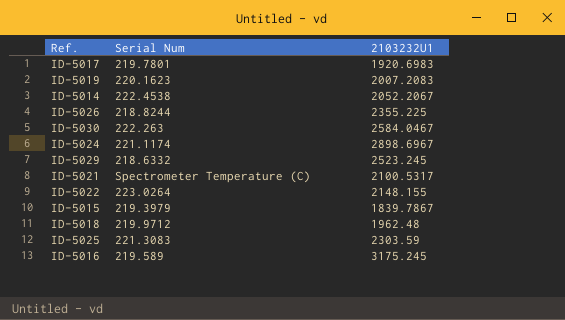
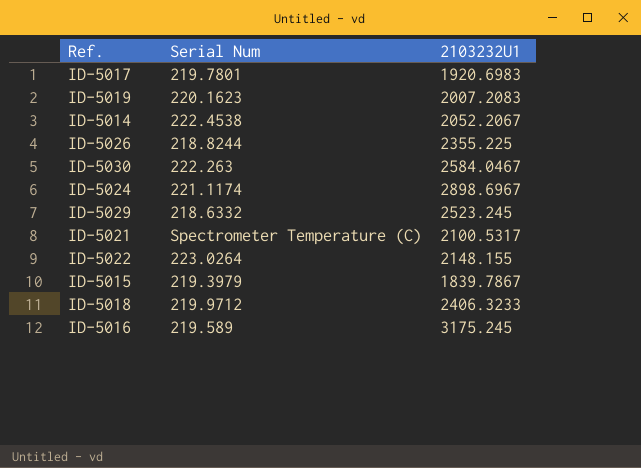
row ID-5025: 221.3083 | 2303.59 -> none
ID-5018 | 2103232U1: 1962.48 -> 2406.3233

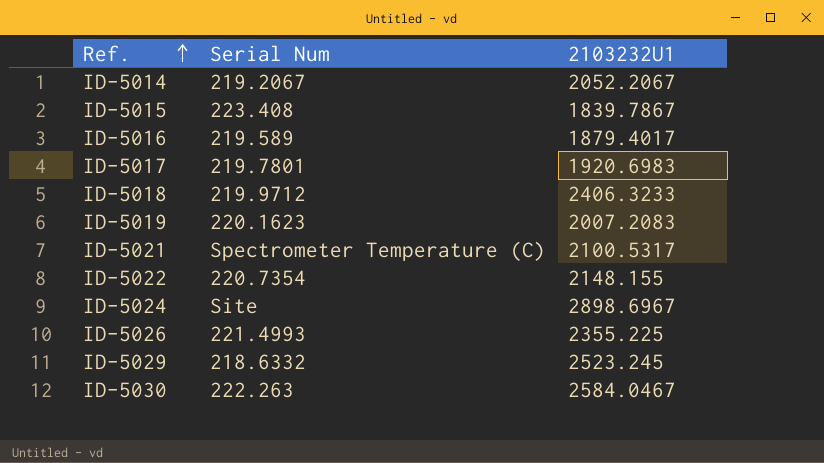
row order: none -> Ref. ascending
ID-5014 | Serial Num: 222.4538 -> 219.2067
ID-5015 | Serial Num: 219.3979 -> 223.408
ID-5016 | 2103232U1: 3175.245 -> 1879.4017
ID-5022 | Serial Num: 223.0264 -> 220.7354
ID-5024 | Serial Num: 221.1174 -> Site
ID-5026 | Serial Num: 218.8244 -> 221.4993

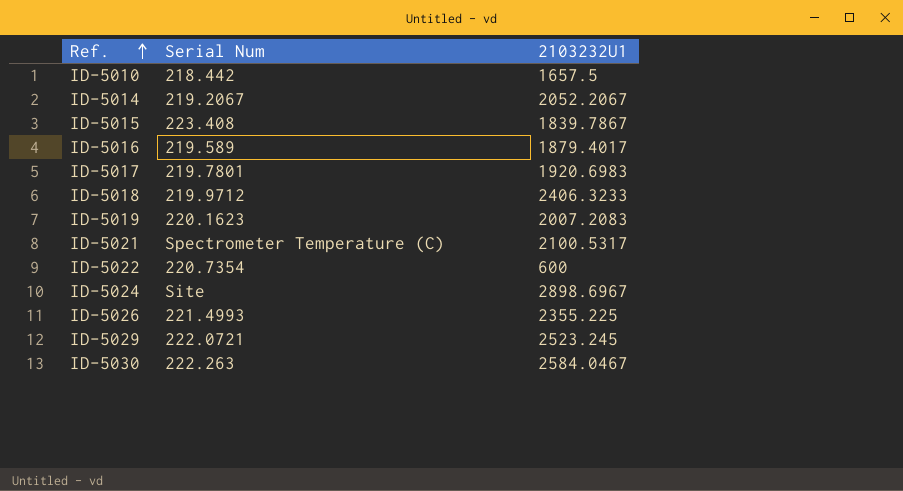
row ID-5010: none -> 218.442 | 1657.5
ID-5022 | 2103232U1: 2148.155 -> 600
ID-5029 | Serial Num: 218.6332 -> 222.0721

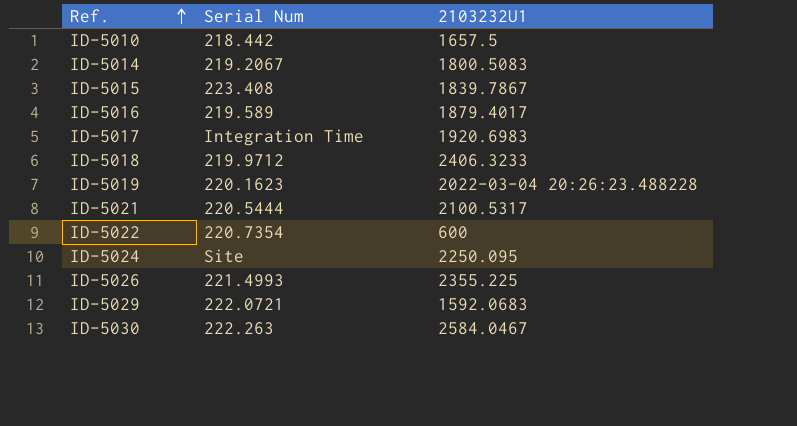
ID-5014 | 2103232U1: 2052.2067 -> 1800.5083
ID-5017 | Serial Num: 219.7801 -> Integration Time
ID-5019 | 2103232U1: 2007.2083 -> 2022-03-04 20:26:23.488228
ID-5021 | Serial Num: Spectrometer Temperature (C) -> 220.5444
ID-5024 | 2103232U1: 2898.6967 -> 2250.095
ID-5029 | 2103232U1: 2523.245 -> 1592.0683

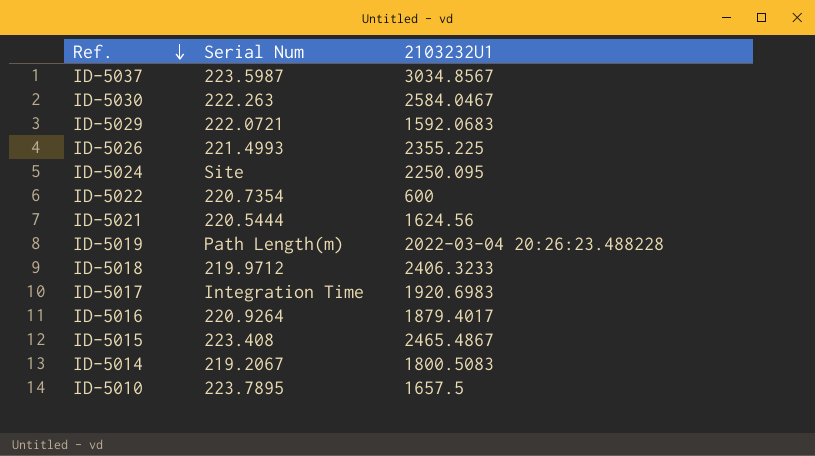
row order: Ref. ascending -> Ref. descending
row ID-5037: none -> 223.5987 | 3034.8567
ID-5021 | 2103232U1: 2100.5317 -> 1624.56
ID-5019 | Serial Num: 220.1623 -> Path Length(m)
ID-5016 | Serial Num: 219.589 -> 220.9264
ID-5015 | 2103232U1: 1839.7867 -> 2465.4867
ID-5010 | Serial Num: 218.442 -> 223.7895

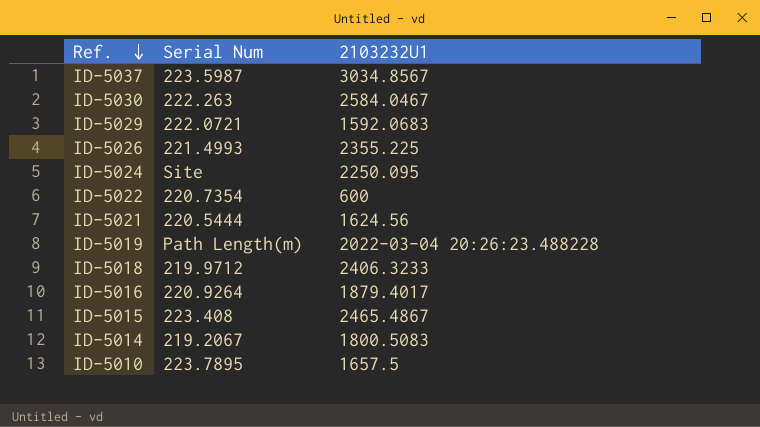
row ID-5017: Integration Time | 1920.6983 -> none

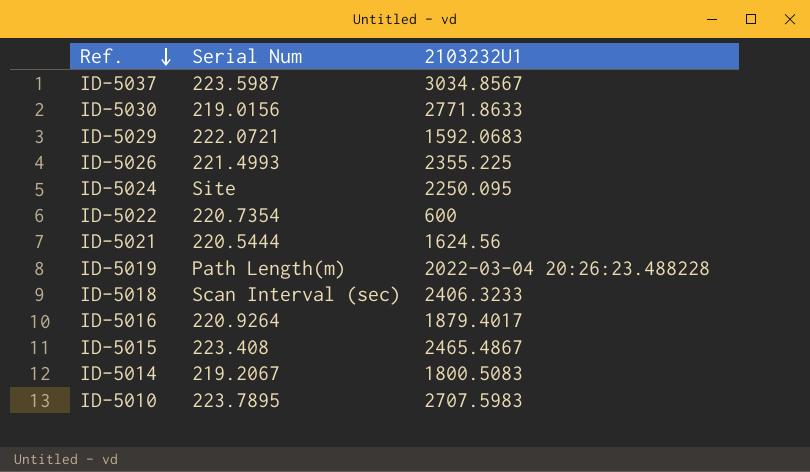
ID-5030 | Serial Num: 222.263 -> 219.0156
ID-5030 | 2103232U1: 2584.0467 -> 2771.8633
ID-5018 | Serial Num: 219.9712 -> Scan Interval (sec)
ID-5010 | 2103232U1: 1657.5 -> 2707.5983

